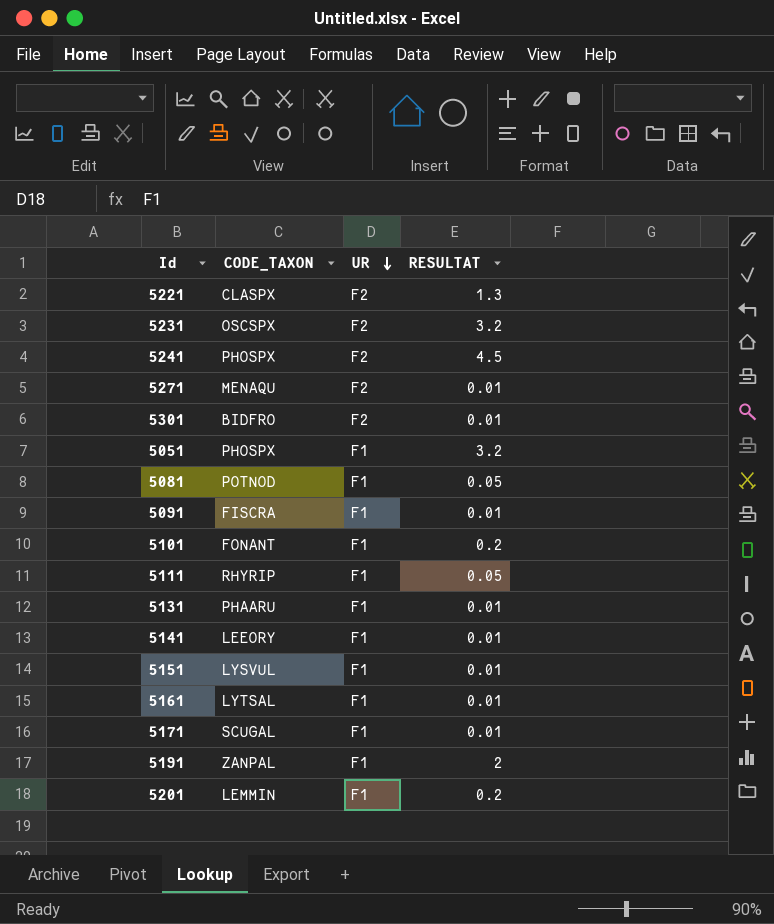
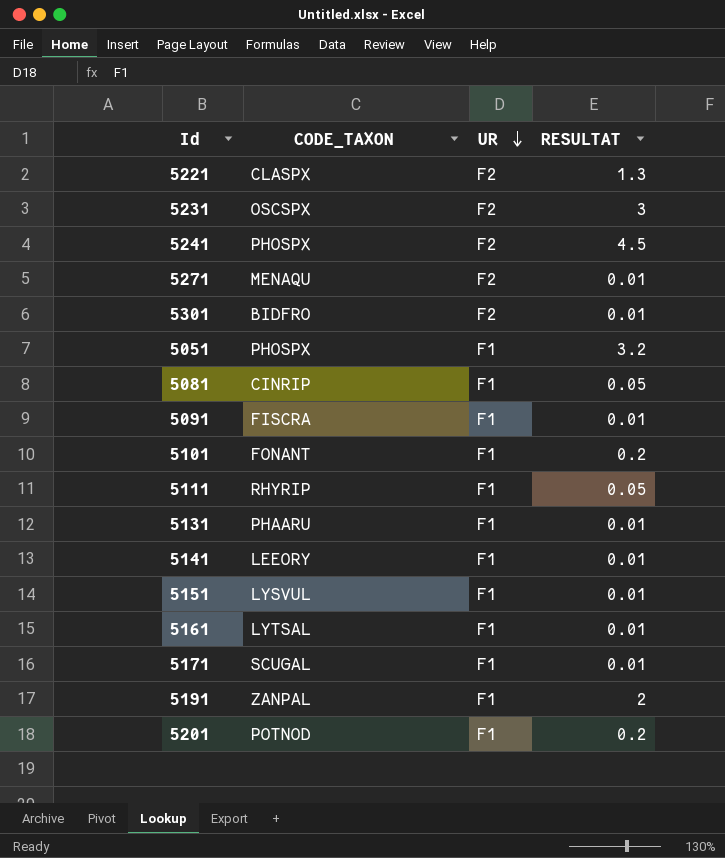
5231 | RESULTAT: 3.2 -> 3
5081 | CODE_TAXON: POTNOD -> CINRIP
5201 | CODE_TAXON: LEMMIN -> POTNOD

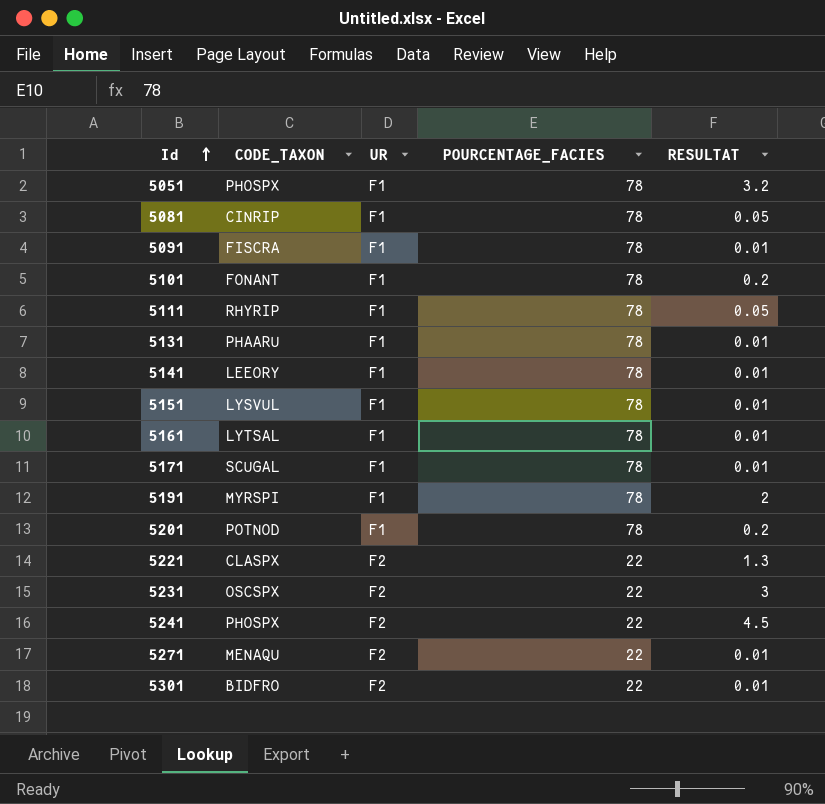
row order: UR descending -> Id ascending
column POURCENTAGE_FACIES | position: none -> 4
5191 | CODE_TAXON: ZANPAL -> MYRSPI

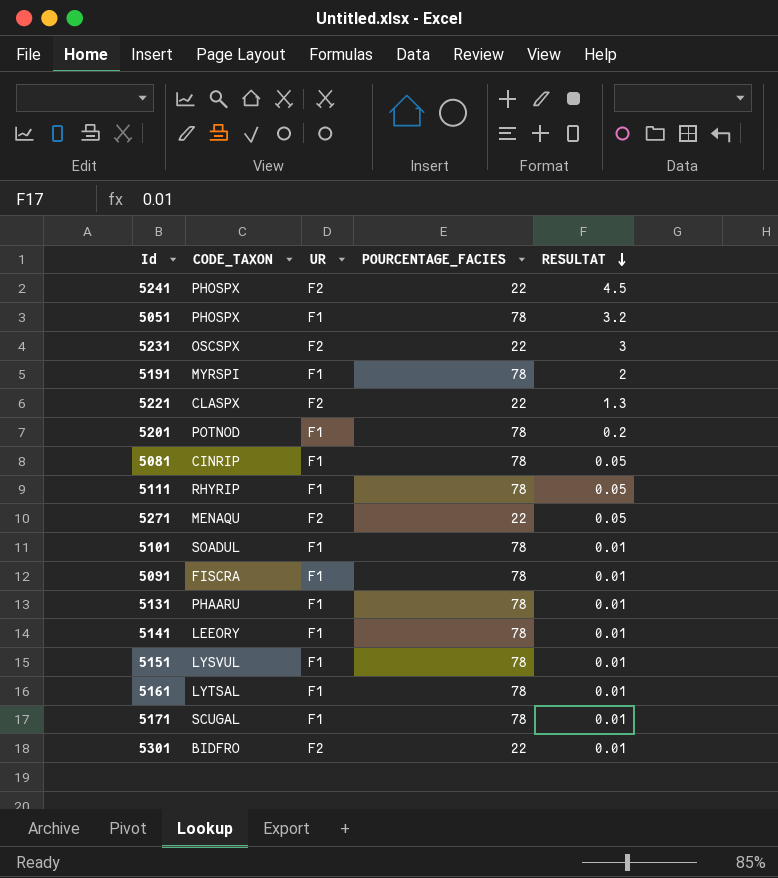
row order: Id ascending -> RESULTAT descending
5271 | RESULTAT: 0.01 -> 0.05
5101 | CODE_TAXON: FONANT -> SOADUL
5101 | RESULTAT: 0.2 -> 0.01

